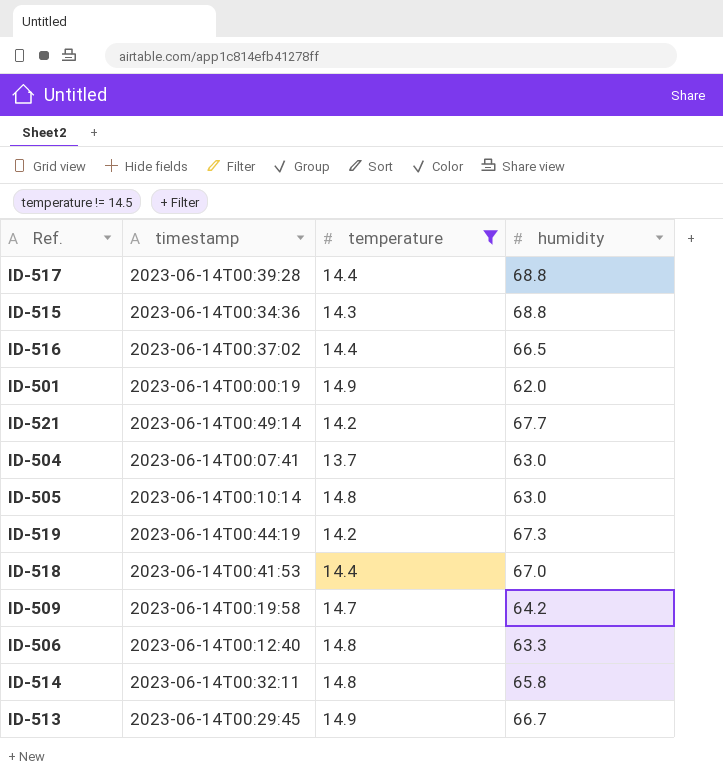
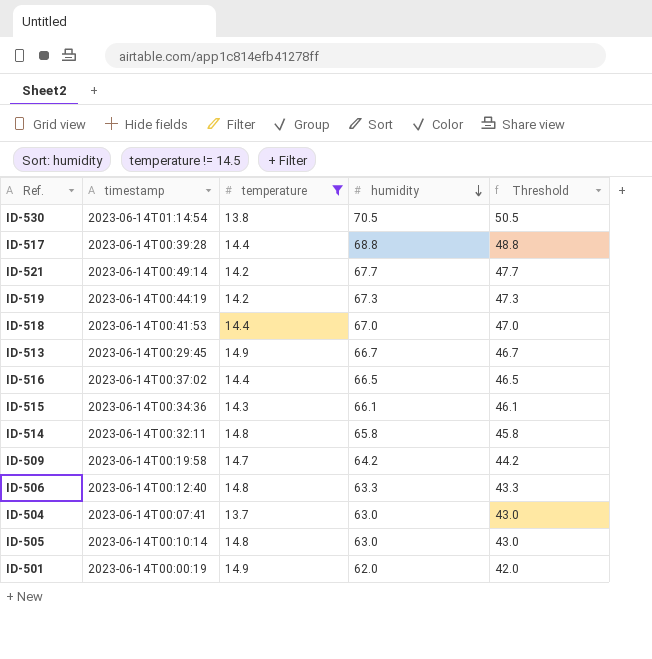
row order: none -> humidity descending
column Threshold | formula: none -> [humidity] - 20
row ID-530: none -> 2023-06-14T01:14:54 | 13.8 | 70.5 | 50.5
ID-515 | humidity: 68.8 -> 66.1

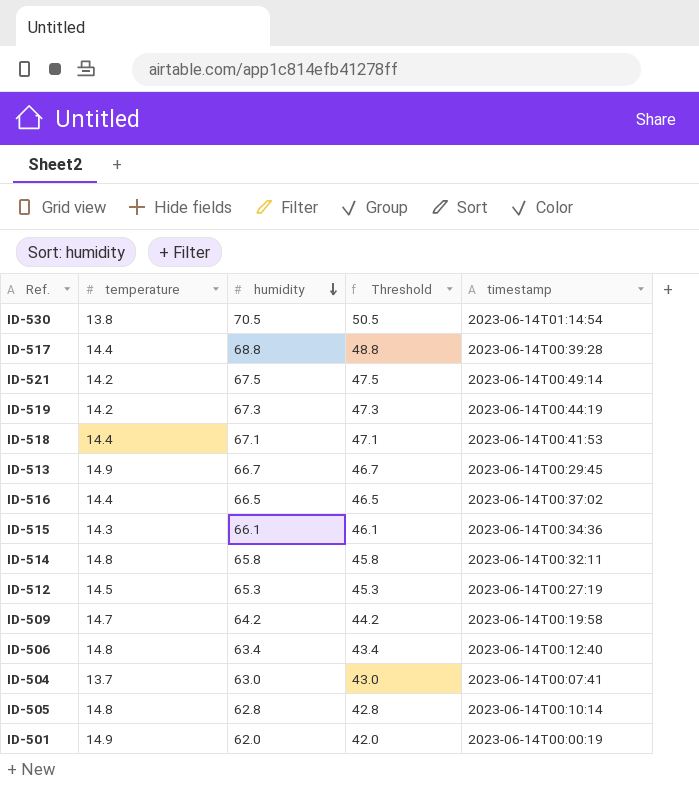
filter: temperature != 14.5 -> none
column timestamp | position: 2 -> 5
ID-521 | humidity: 67.7 -> 67.5
ID-521 | Threshold: 47.7 -> 47.5
ID-518 | humidity: 67.0 -> 67.1
ID-518 | Threshold: 47.0 -> 47.1
ID-506 | humidity: 63.3 -> 63.4
ID-506 | Threshold: 43.3 -> 43.4
ID-505 | humidity: 63.0 -> 62.8
ID-505 | Threshold: 43.0 -> 42.8

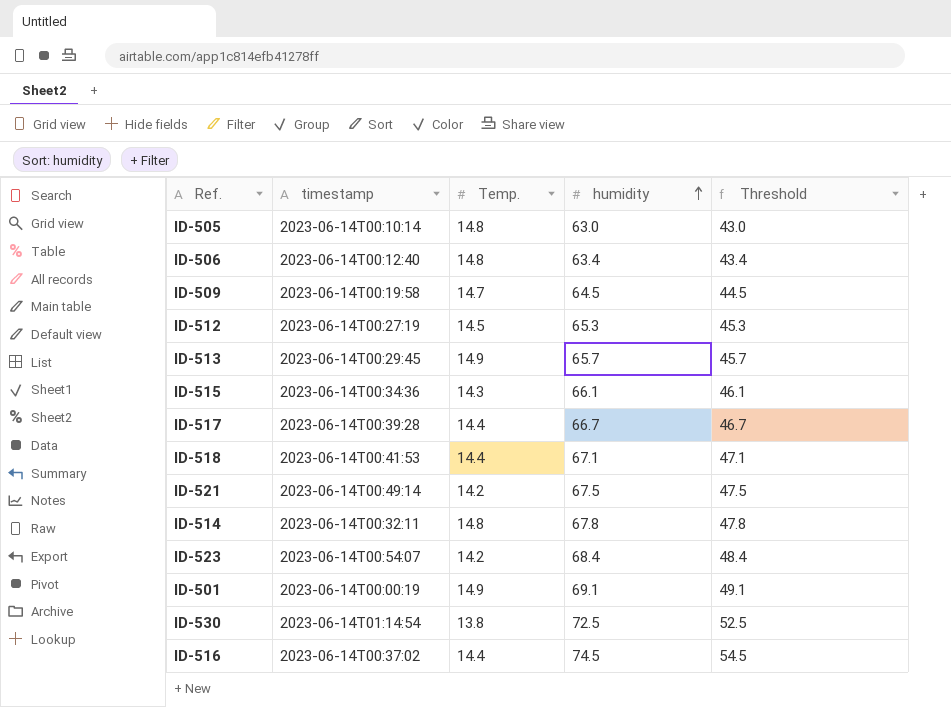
row order: humidity descending -> humidity ascending
column timestamp | position: 5 -> 2
column name: temperature -> Temp.
row ID-519: 14.2 | 67.3 | 47.3 | 2023-06-14T00:44:19 -> none
row ID-504: 13.7 | 63.0 | 43.0 | 2023-06-14T00:07:41 -> none
ID-505 | humidity: 62.8 -> 63.0
ID-505 | Threshold: 42.8 -> 43.0
ID-509 | humidity: 64.2 -> 64.5
ID-509 | Threshold: 44.2 -> 44.5
ID-513 | humidity: 66.7 -> 65.7
ID-513 | Threshold: 46.7 -> 45.7
ID-517 | humidity: 68.8 -> 66.7
ID-517 | Threshold: 48.8 -> 46.7
ID-514 | humidity: 65.8 -> 67.8
ID-514 | Threshold: 45.8 -> 47.8
row ID-523: none -> 2023-06-14T00:54:07 | 14.2 | 68.4 | 48.4
ID-501 | humidity: 62.0 -> 69.1
ID-501 | Threshold: 42.0 -> 49.1
ID-530 | humidity: 70.5 -> 72.5
ID-530 | Threshold: 50.5 -> 52.5
ID-516 | humidity: 66.5 -> 74.5
ID-516 | Threshold: 46.5 -> 54.5

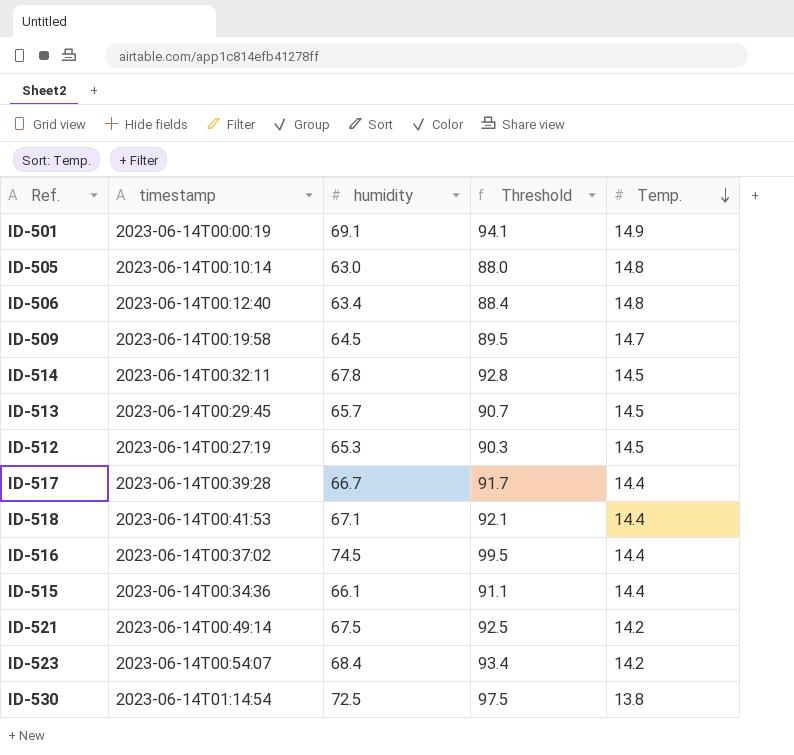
row order: humidity ascending -> Temp. descending
column Threshold | formula: [humidity] - 20 -> [humidity] + 25
column Temp. | position: 3 -> 5
ID-514 | Temp.: 14.8 -> 14.5
ID-513 | Temp.: 14.9 -> 14.5
ID-515 | Temp.: 14.3 -> 14.4

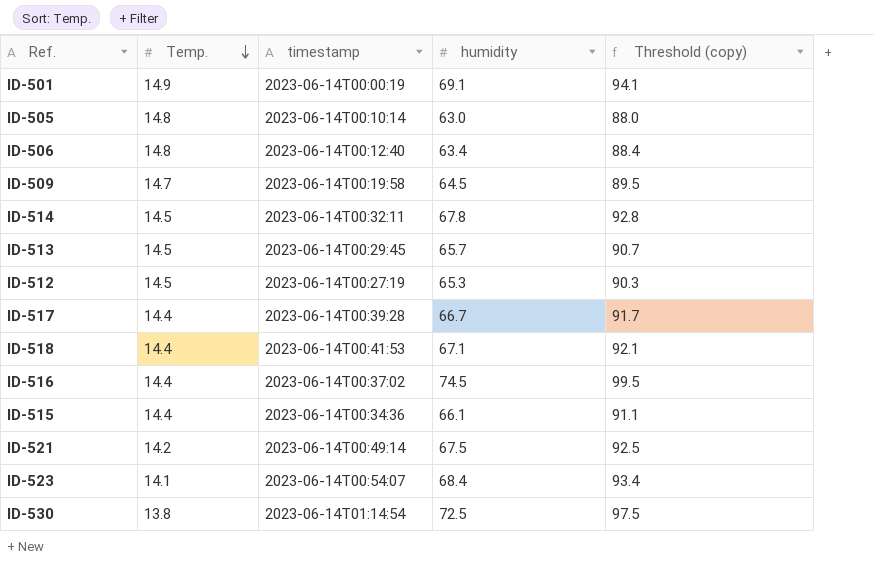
column Temp. | position: 5 -> 2
column name: Threshold -> Threshold (copy)
ID-523 | Temp.: 14.2 -> 14.1

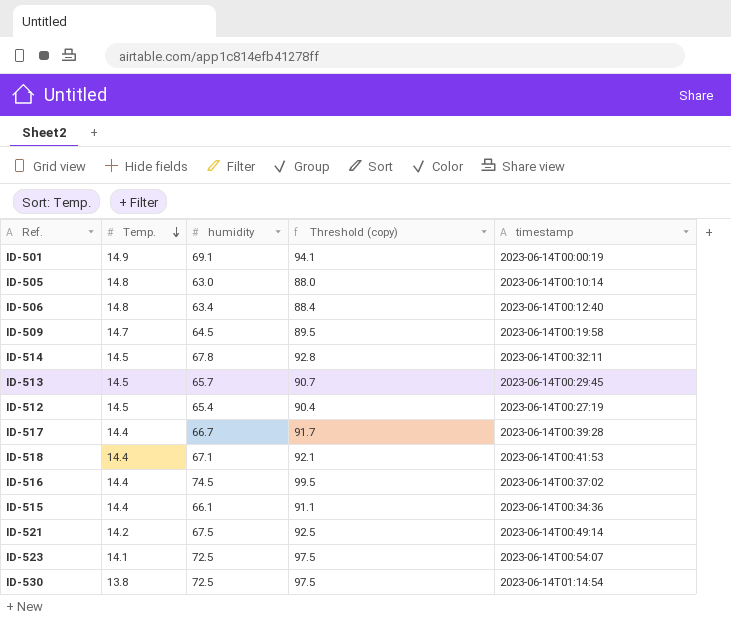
column timestamp | position: 3 -> 5
ID-512 | humidity: 65.3 -> 65.4
ID-512 | Threshold (copy): 90.3 -> 90.4
ID-523 | humidity: 68.4 -> 72.5
ID-523 | Threshold (copy): 93.4 -> 97.5

